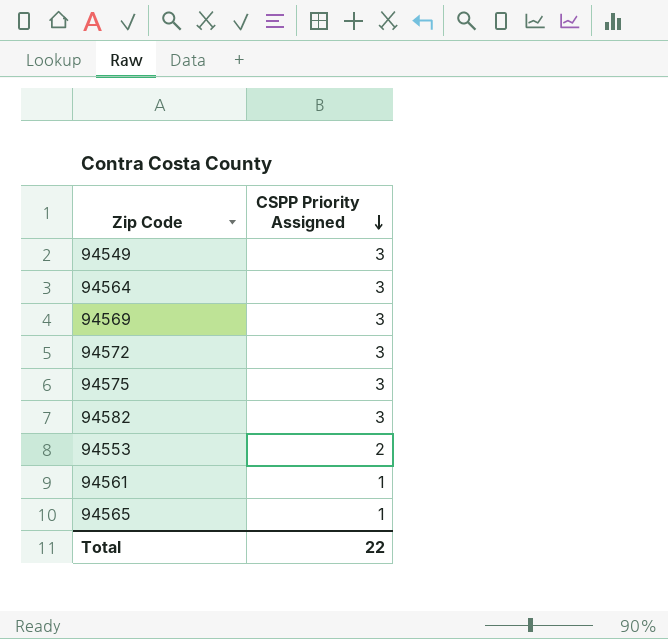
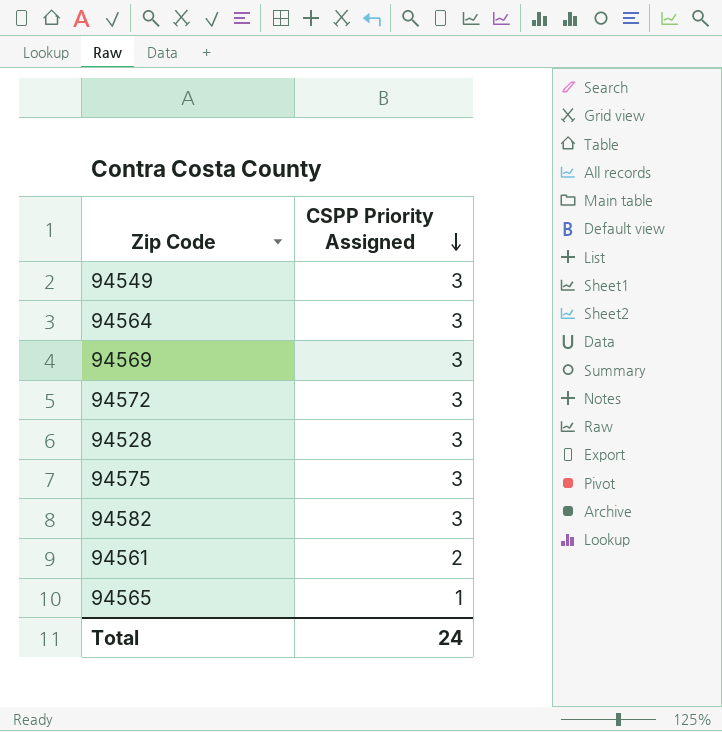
row 94553: 2 -> none
row 94528: none -> 3
94561 | CSPP Priority Assigned: 1 -> 2
Total | CSPP Priority Assigned: 22 -> 24

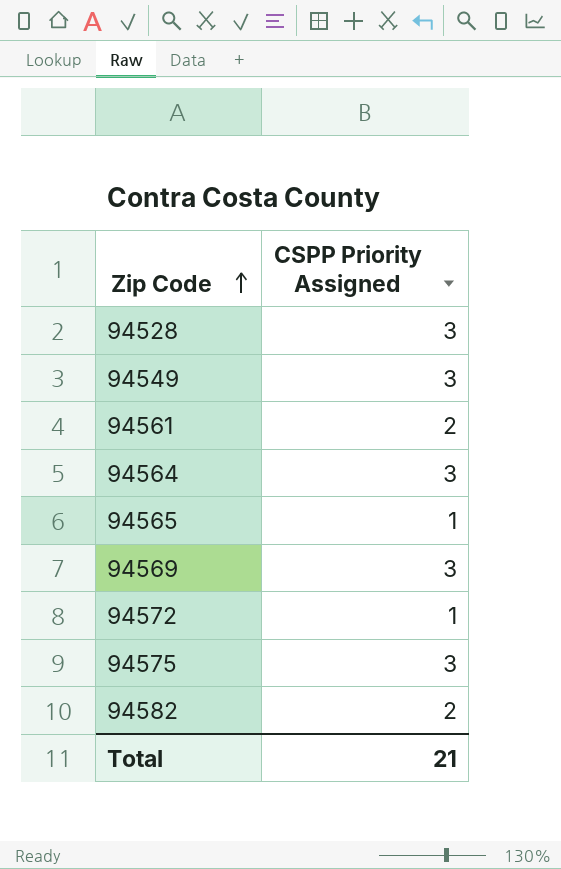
row order: CSPP Priority Assigned descending -> Zip Code ascending
94572 | CSPP Priority Assigned: 3 -> 1
94582 | CSPP Priority Assigned: 3 -> 2
Total | CSPP Priority Assigned: 24 -> 21

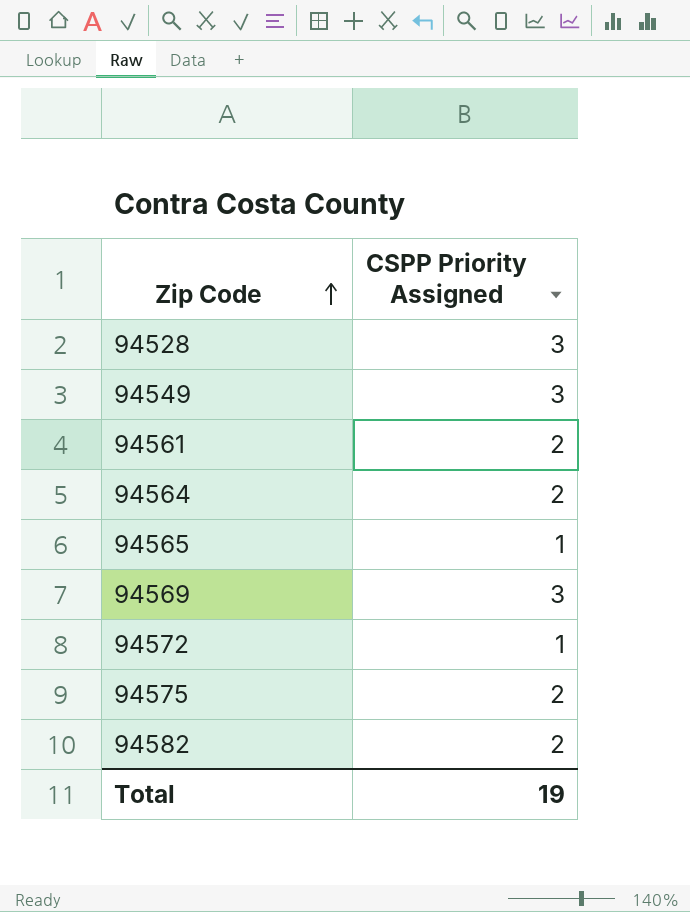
94564 | CSPP Priority Assigned: 3 -> 2
94575 | CSPP Priority Assigned: 3 -> 2
Total | CSPP Priority Assigned: 21 -> 19

